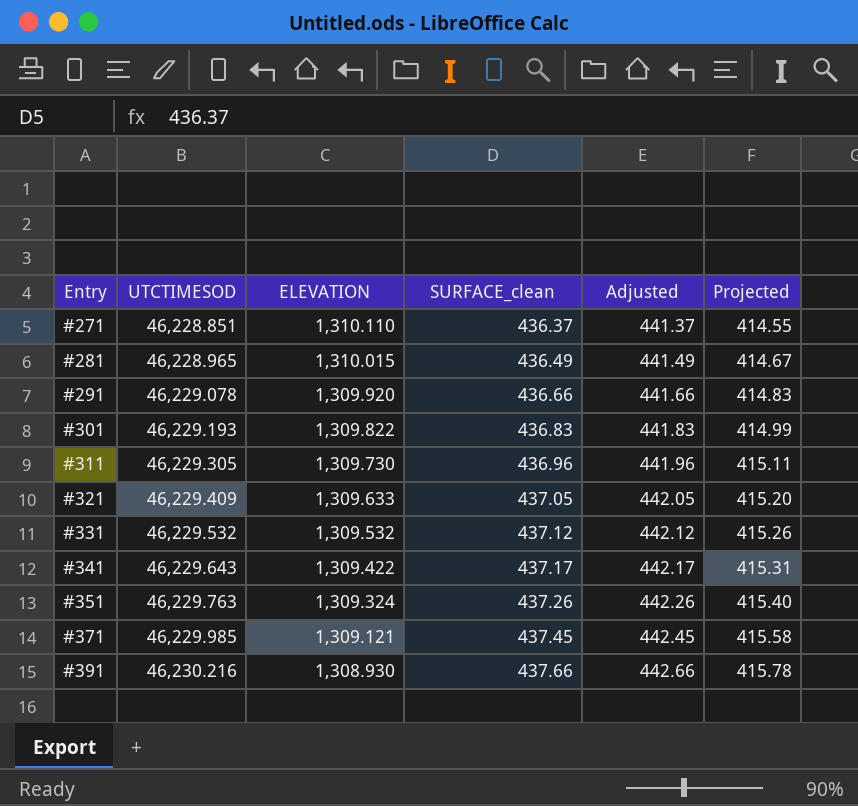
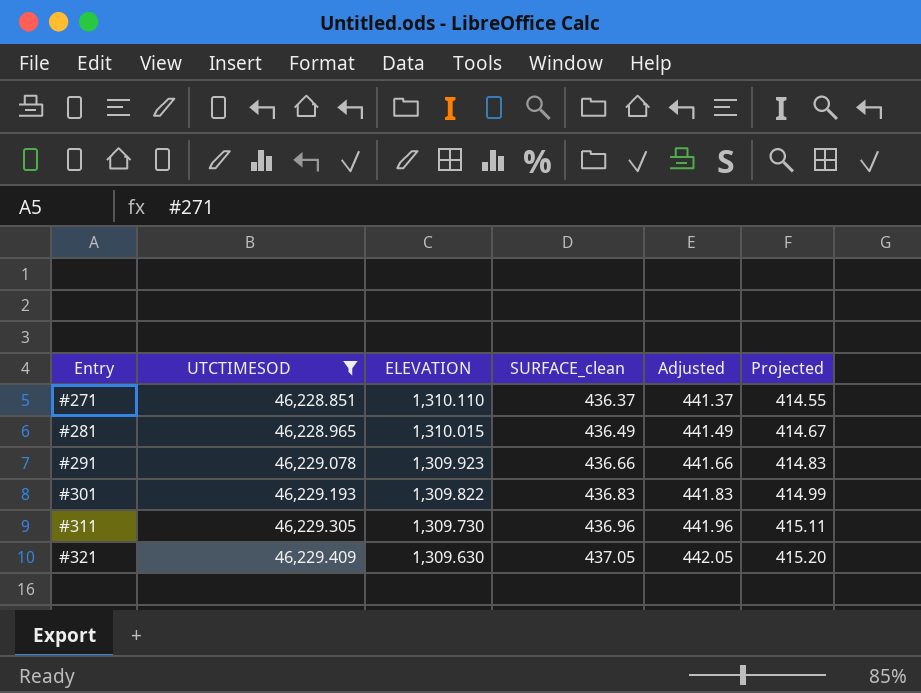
filter: none -> UTCTIMESOD <= 46,229.409
#291 | ELEVATION: 1,309.920 -> 1,309.923
#321 | ELEVATION: 1,309.633 -> 1,309.630

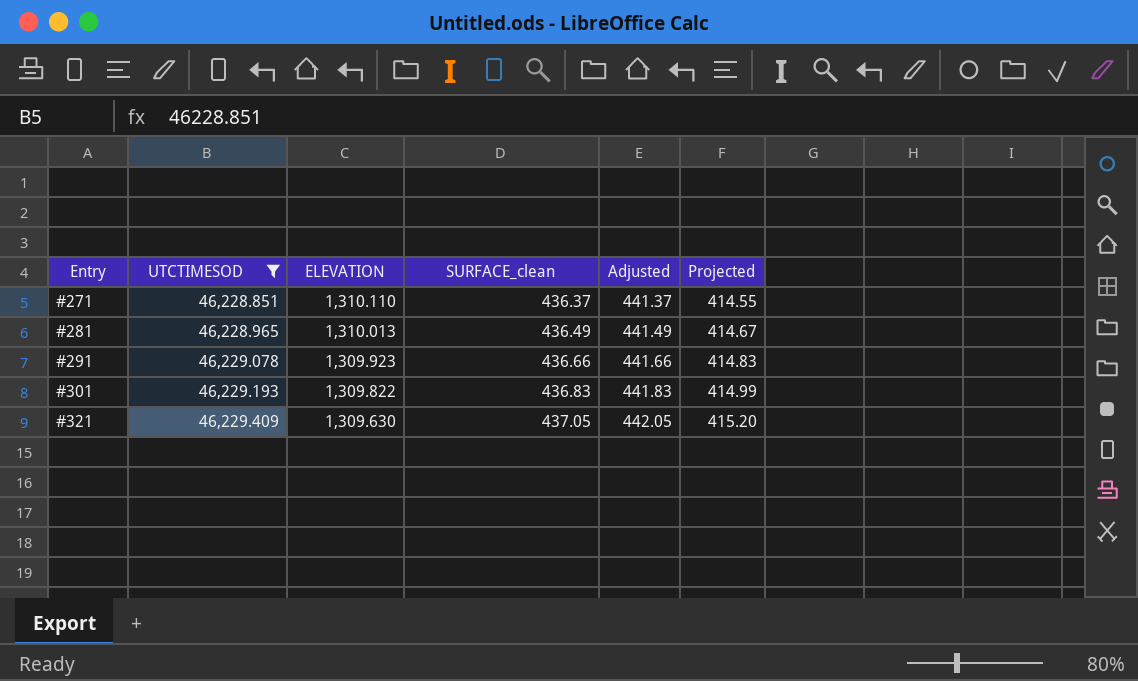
row #311: 46,229.305 | 1,309.730 | 436.96 | 441.96 | 415.11 -> none
#281 | ELEVATION: 1,310.015 -> 1,310.013

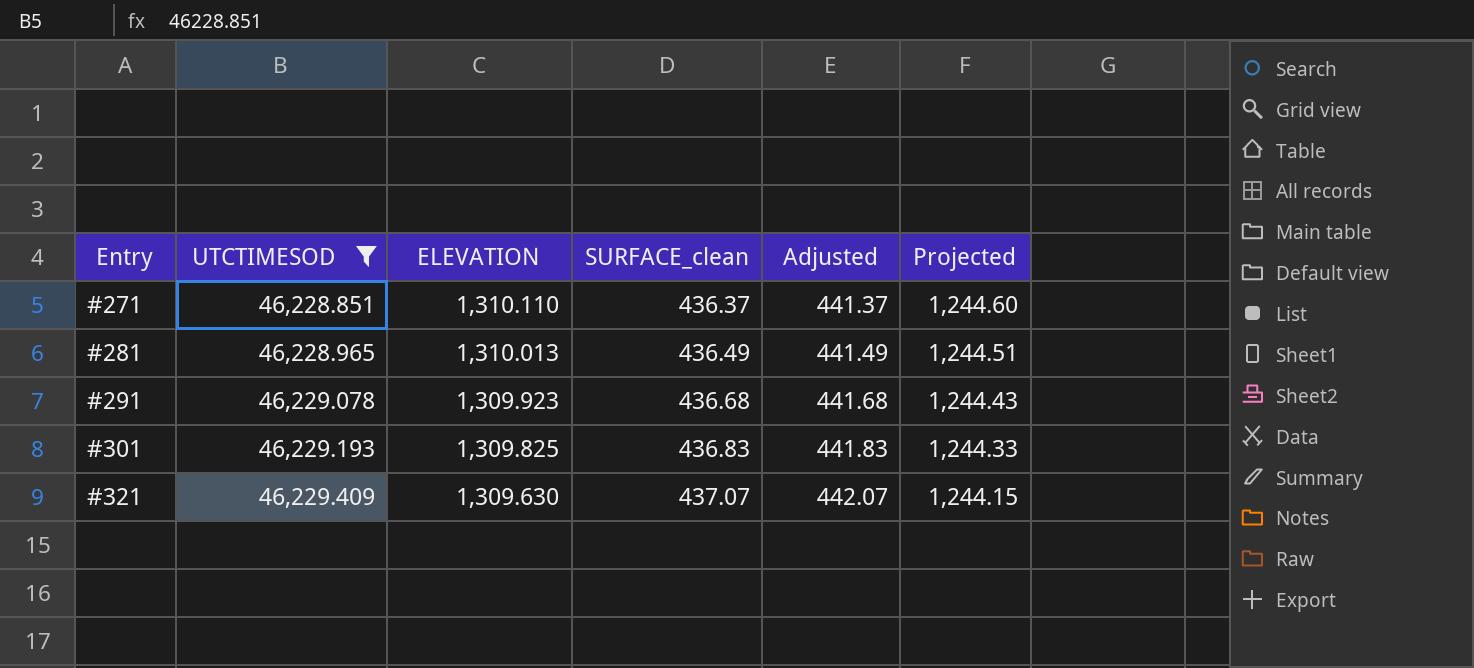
column Projected | formula: [SURFACE_clean] * 0.95 -> [ELEVATION] * 0.95
#291 | SURFACE_clean: 436.66 -> 436.68
#291 | Adjusted: 441.66 -> 441.68
#301 | ELEVATION: 1,309.822 -> 1,309.825
#321 | SURFACE_clean: 437.05 -> 437.07
#321 | Adjusted: 442.05 -> 442.07

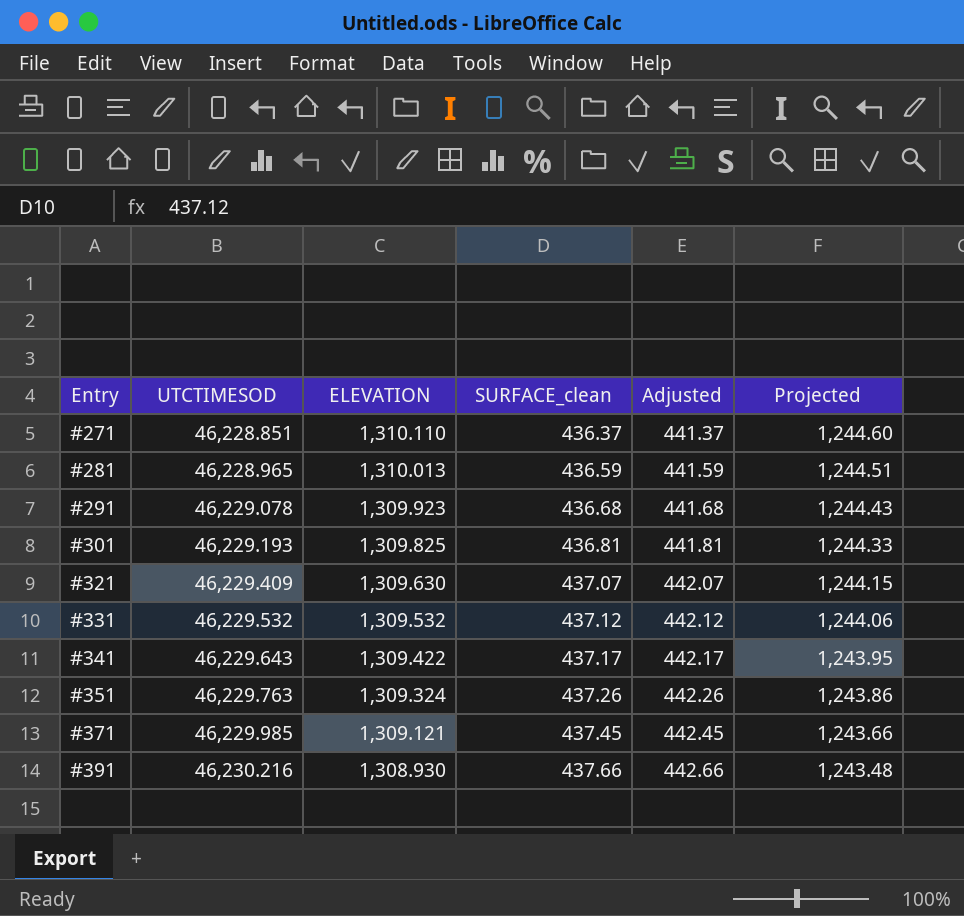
filter: UTCTIMESOD <= 46,229.409 -> none
#281 | SURFACE_clean: 436.49 -> 436.59
#281 | Adjusted: 441.49 -> 441.59
#301 | SURFACE_clean: 436.83 -> 436.81
#301 | Adjusted: 441.83 -> 441.81

